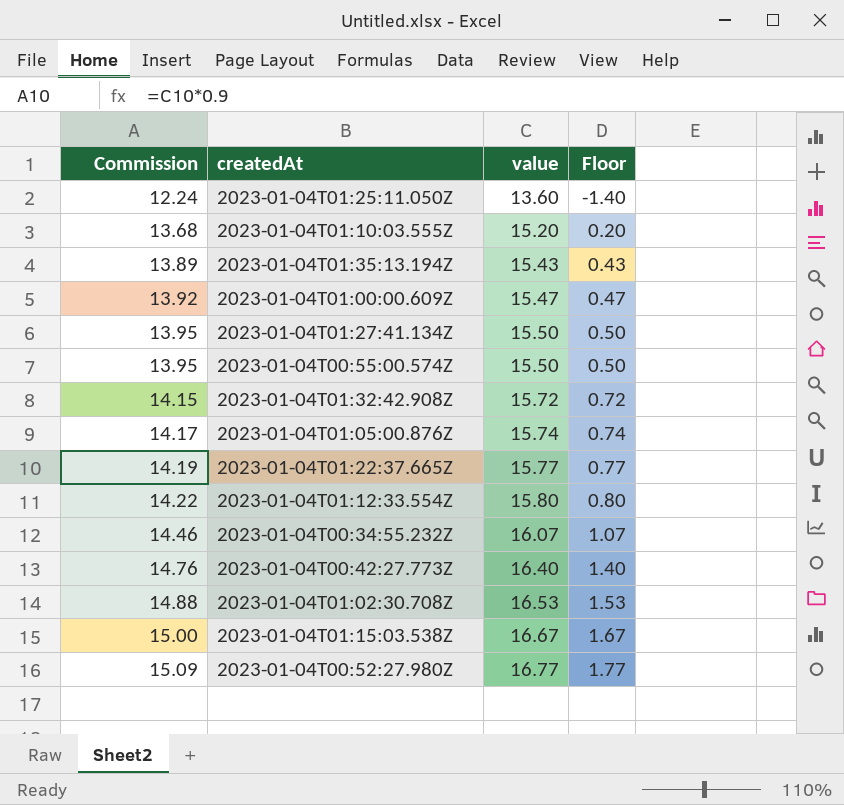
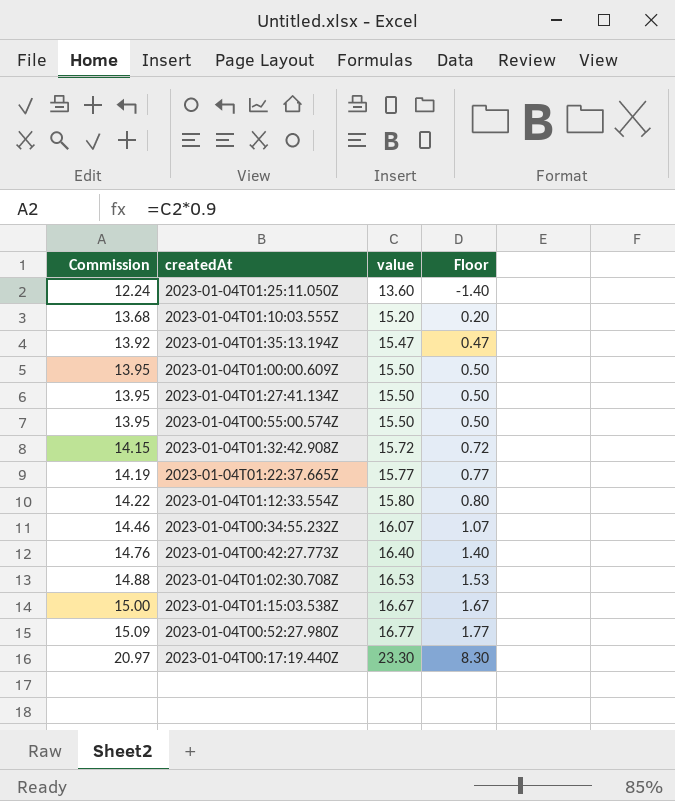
row 2023-01-04T01:05:00.876Z: 14.17 | 15.74 | 0.74 -> none
2023-01-04T01:35:13.194Z | Commission: 13.89 -> 13.92
2023-01-04T01:35:13.194Z | value: 15.43 -> 15.47
2023-01-04T01:35:13.194Z | Floor: 0.43 -> 0.47
2023-01-04T01:00:00.609Z | Commission: 13.92 -> 13.95
2023-01-04T01:00:00.609Z | value: 15.47 -> 15.50
2023-01-04T01:00:00.609Z | Floor: 0.47 -> 0.50
row 2023-01-04T00:17:19.440Z: none -> 20.97 | 23.30 | 8.30

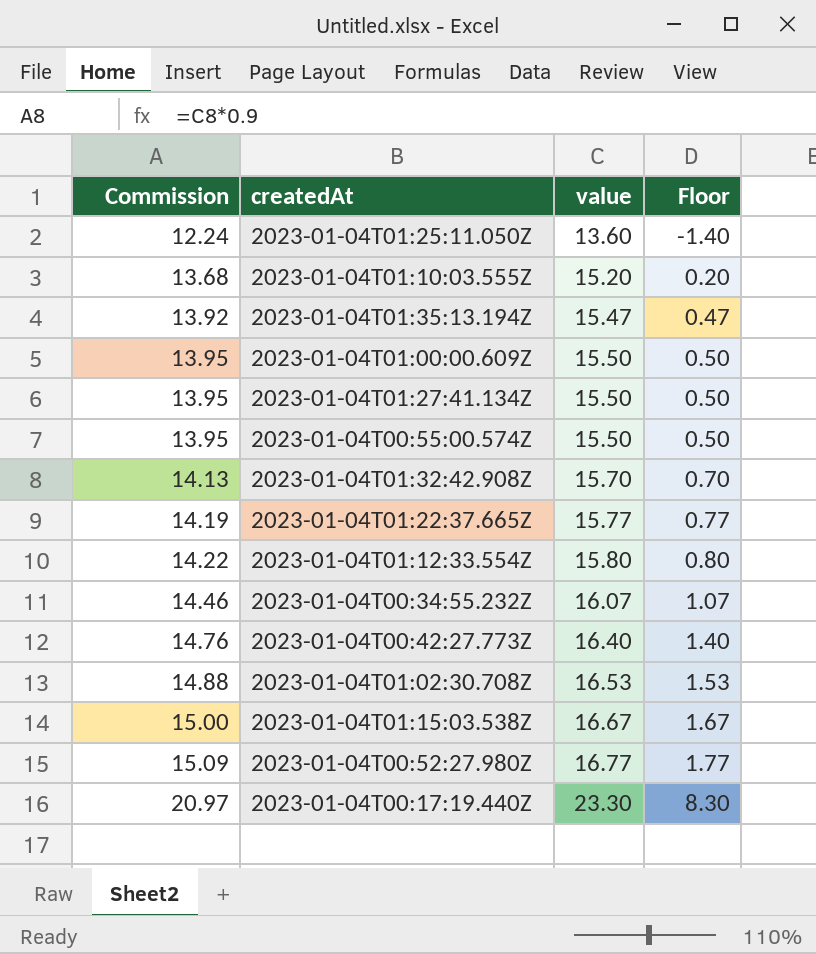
2023-01-04T01:32:42.908Z | Commission: 14.15 -> 14.13
2023-01-04T01:32:42.908Z | value: 15.72 -> 15.70
2023-01-04T01:32:42.908Z | Floor: 0.72 -> 0.70

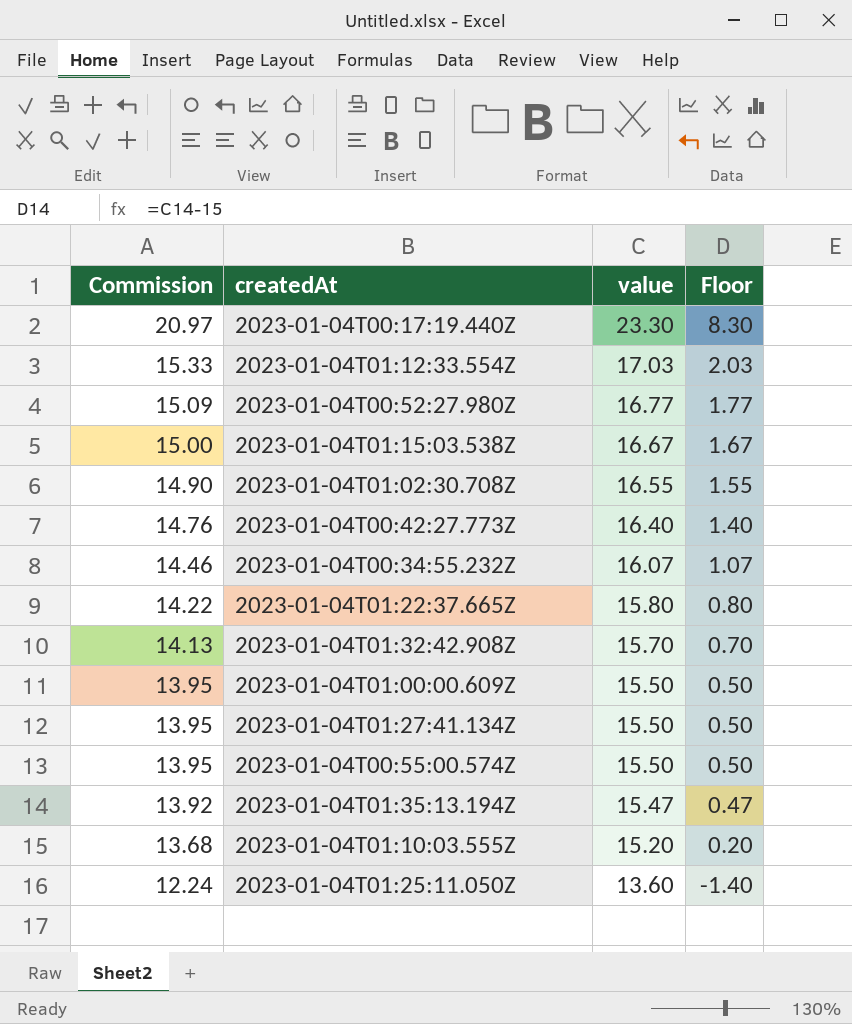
row order: Commission ascending -> Commission descending
2023-01-04T01:12:33.554Z | Commission: 14.22 -> 15.33
2023-01-04T01:12:33.554Z | value: 15.80 -> 17.03
2023-01-04T01:12:33.554Z | Floor: 0.80 -> 2.03
2023-01-04T01:02:30.708Z | Commission: 14.88 -> 14.90
2023-01-04T01:02:30.708Z | value: 16.53 -> 16.55
2023-01-04T01:02:30.708Z | Floor: 1.53 -> 1.55
2023-01-04T01:22:37.665Z | Commission: 14.19 -> 14.22
2023-01-04T01:22:37.665Z | value: 15.77 -> 15.80
2023-01-04T01:22:37.665Z | Floor: 0.77 -> 0.80

